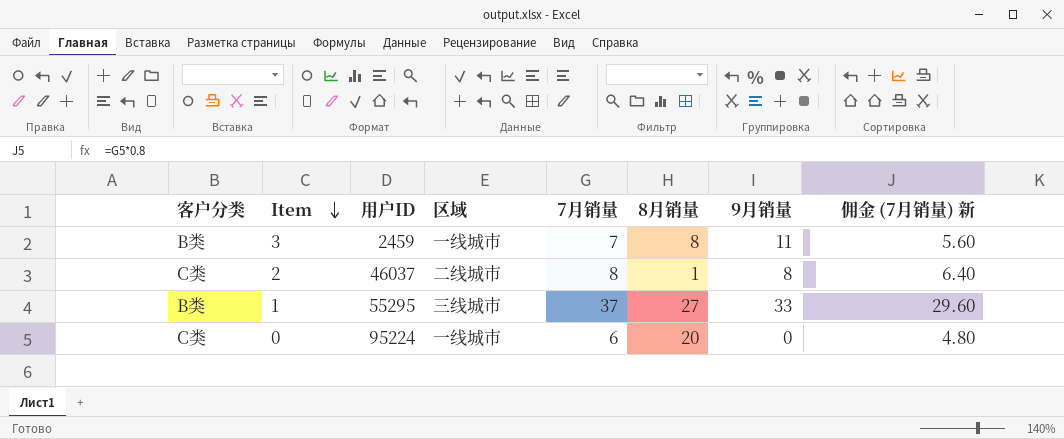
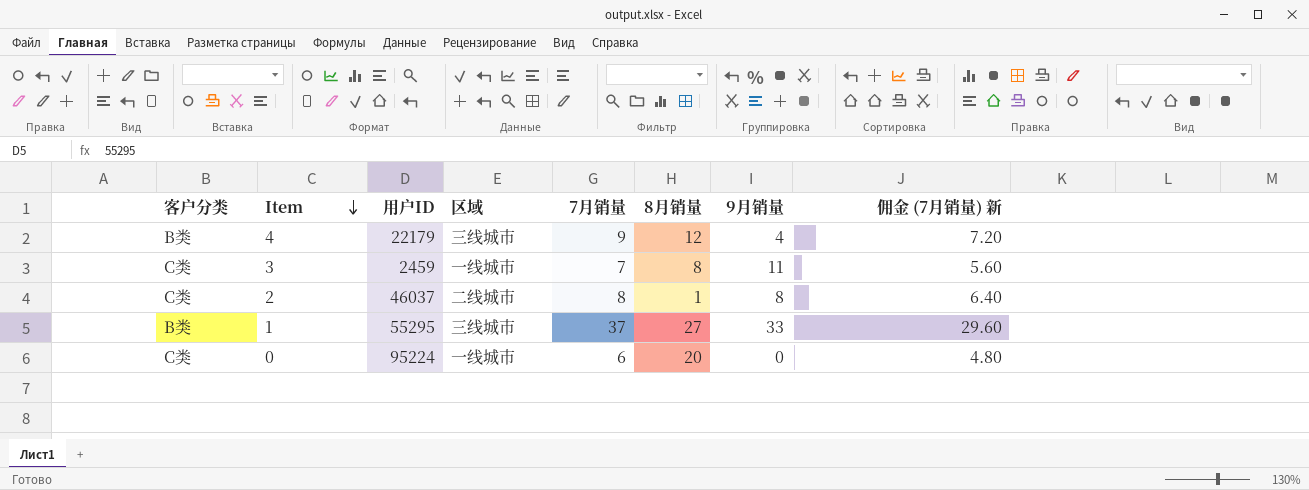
row 4: none -> B类 | 22179 | 三线城市 | 9 | 12 | 4 | 7.20
3 | 客户分类: B类 -> C类

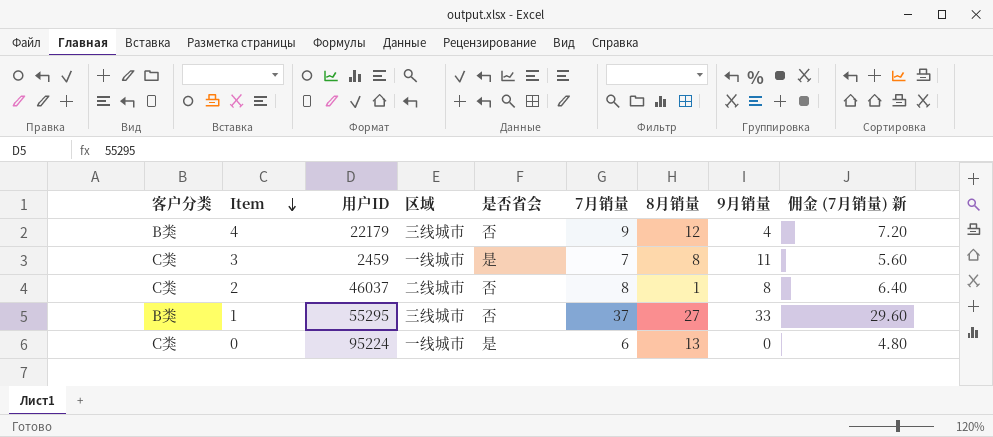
column 是否省会 | position: none -> 5
0 | 8月销量: 20 -> 13

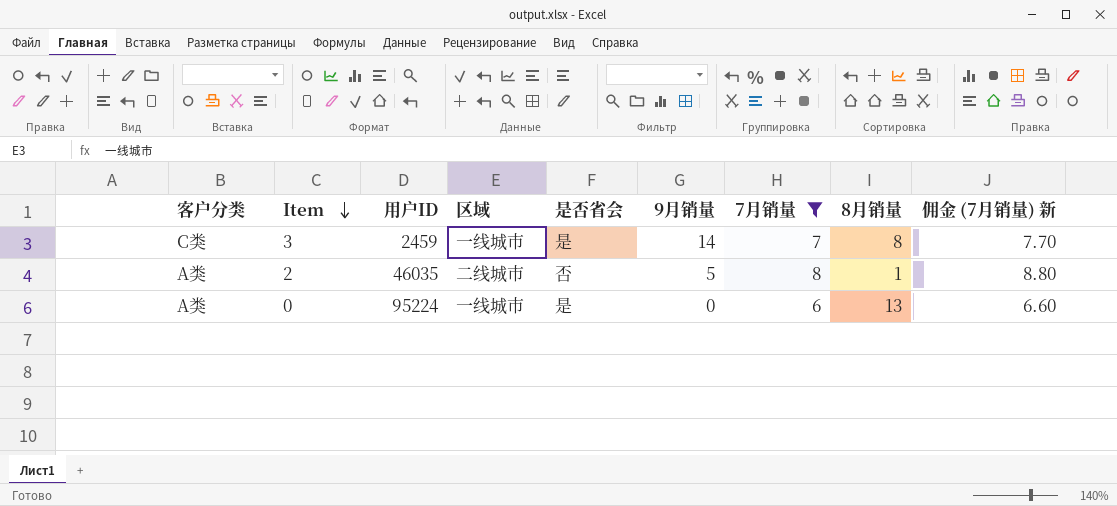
filter: none -> 7月销量 <= 8
column 9月销量 | position: 8 -> 6
column 佣金 (7月销量) 新 | formula: [7月销量] * 0.8 -> [7月销量] * 1.1
3 | 9月销量: 11 -> 14
2 | 客户分类: C类 -> A类
2 | 用户ID: 46037 -> 46035
2 | 9月销量: 8 -> 5
0 | 客户分类: C类 -> A类

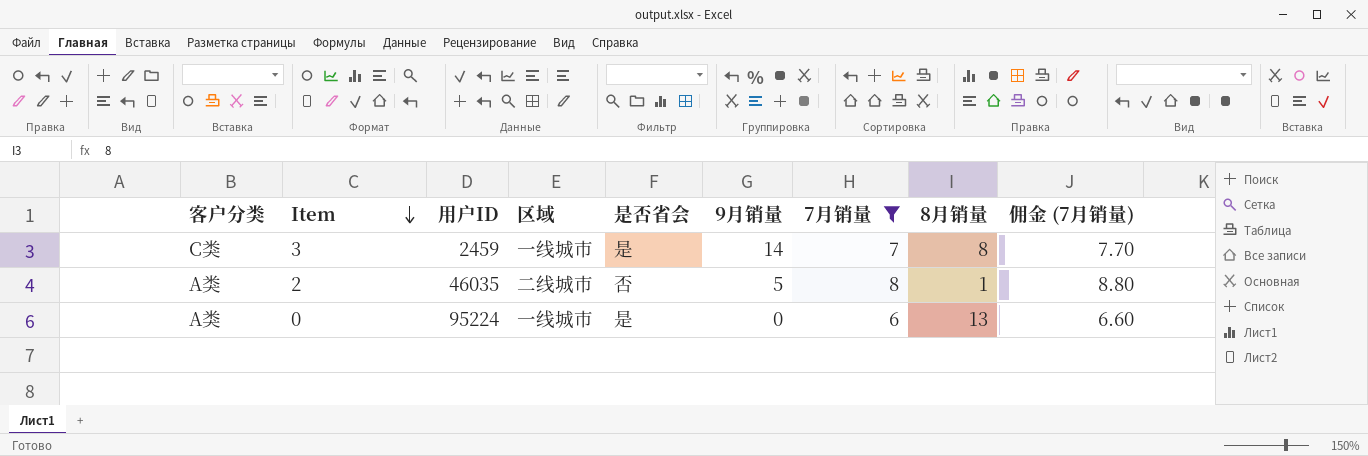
column name: 佣金 (7月销量) 新 -> 佣金 (7月销量)

